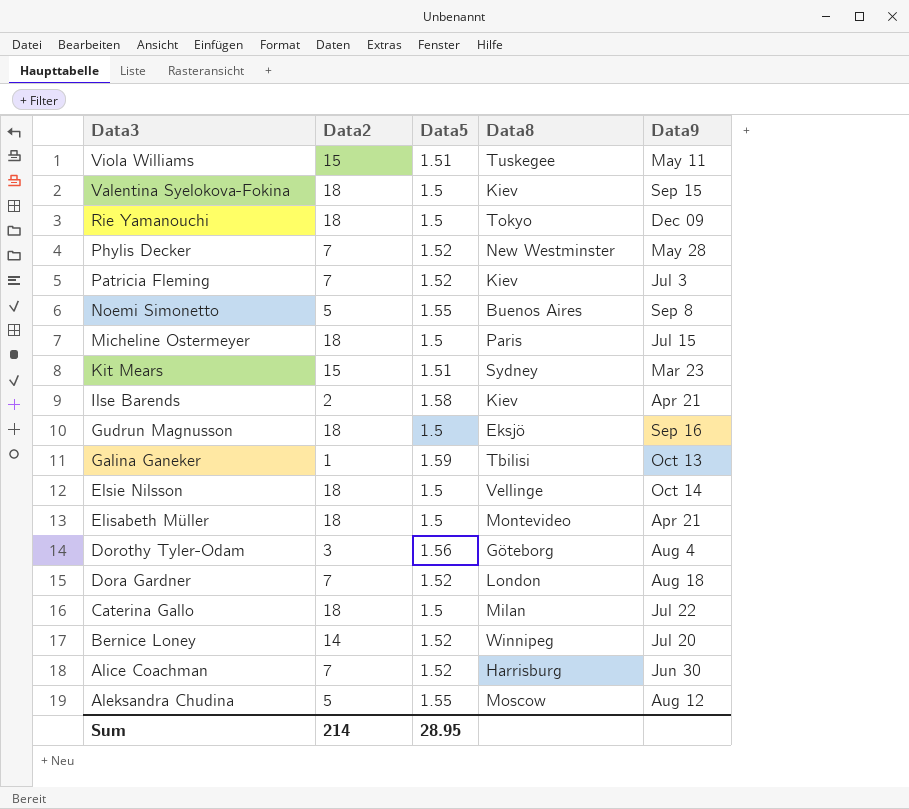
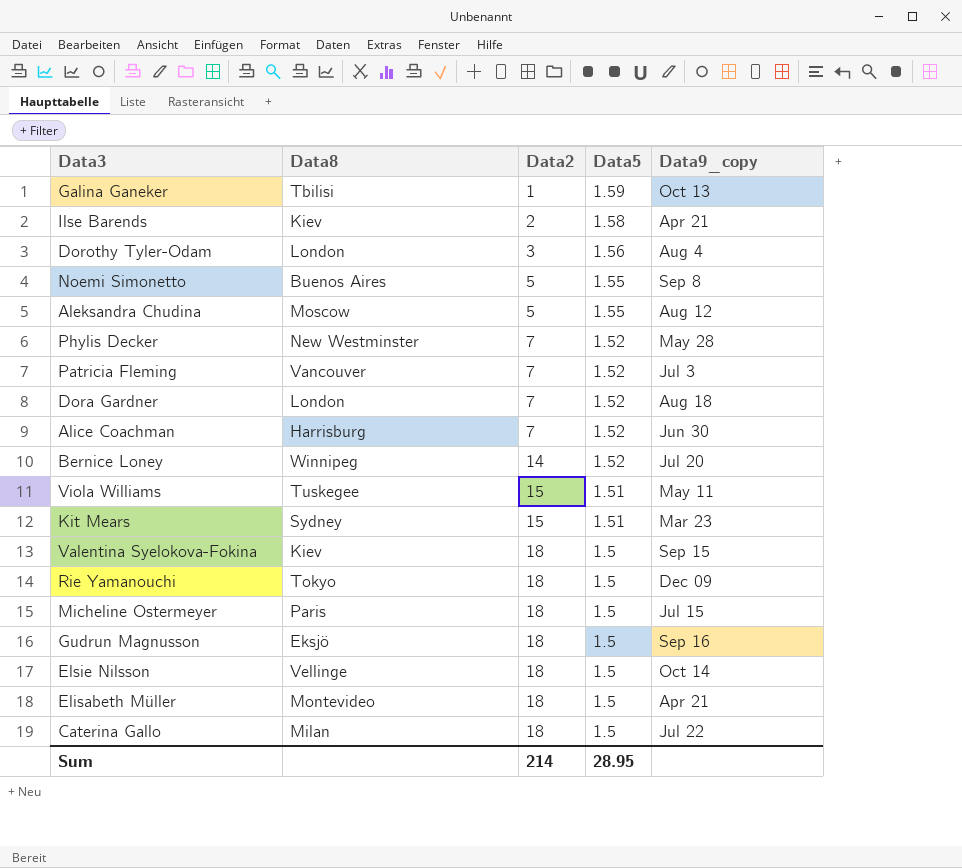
row order: Data3 descending -> Data2 ascending
column Data8 | position: 4 -> 2
column name: Data9 -> Data9_copy
Dorothy Tyler-Odam | Data8: Göteborg -> London
Patricia Fleming | Data8: Kiev -> Vancouver

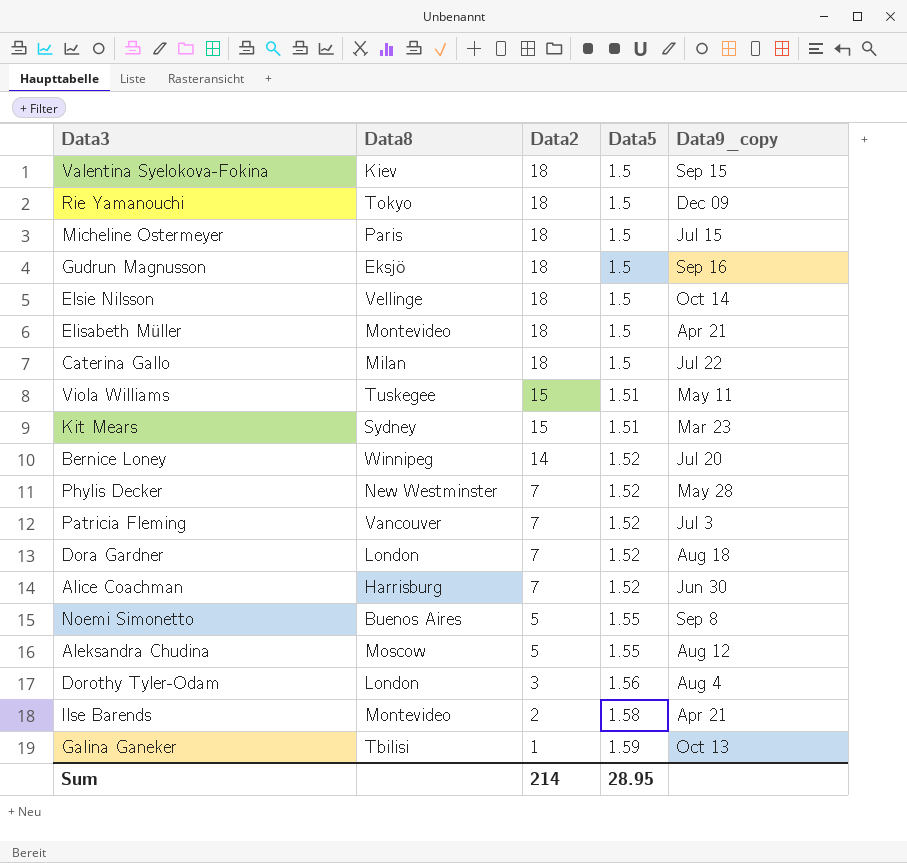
row order: Data2 ascending -> Data2 descending
Ilse Barends | Data8: Kiev -> Montevideo

